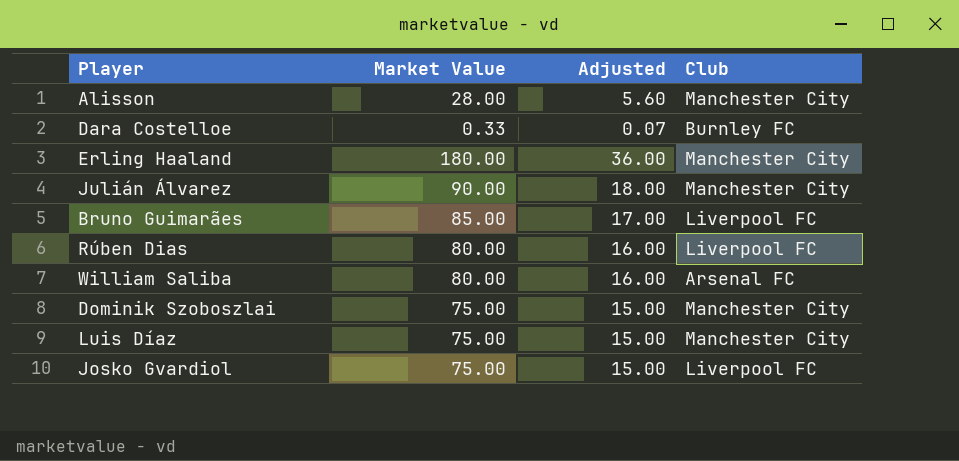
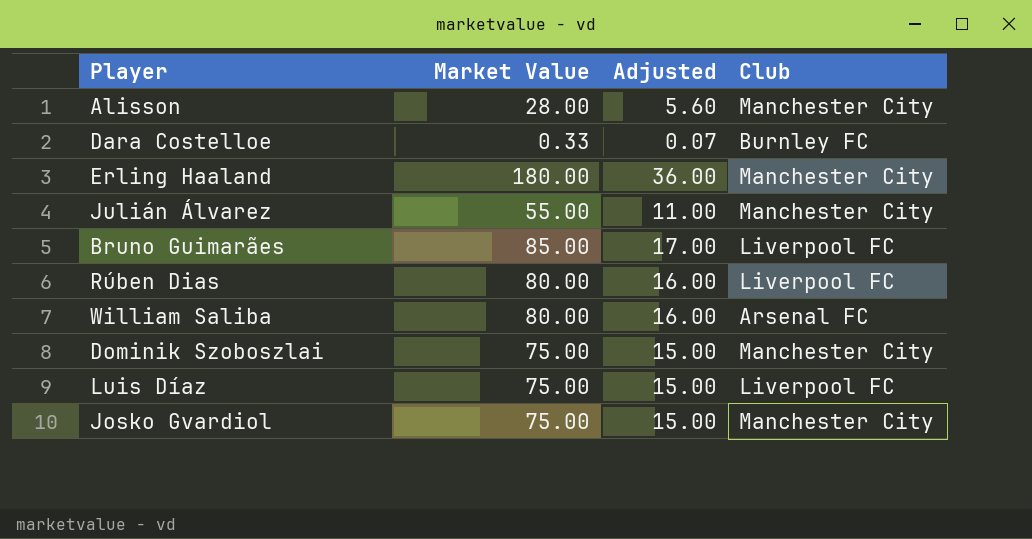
Julián Álvarez | Market Value: 90.00 -> 55.00
Julián Álvarez | Adjusted: 18.00 -> 11.00
Luis Díaz | Club: Manchester City -> Liverpool FC
Josko Gvardiol | Club: Liverpool FC -> Manchester City

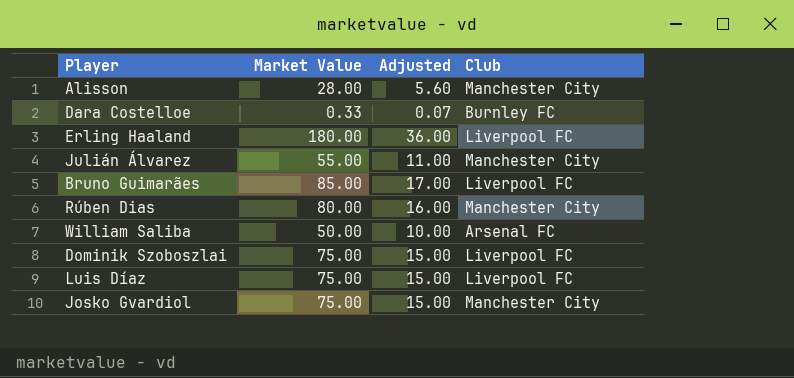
Erling Haaland | Club: Manchester City -> Liverpool FC
Rúben Dias | Club: Liverpool FC -> Manchester City
William Saliba | Market Value: 80.00 -> 50.00
William Saliba | Adjusted: 16.00 -> 10.00
Dominik Szoboszlai | Club: Manchester City -> Liverpool FC

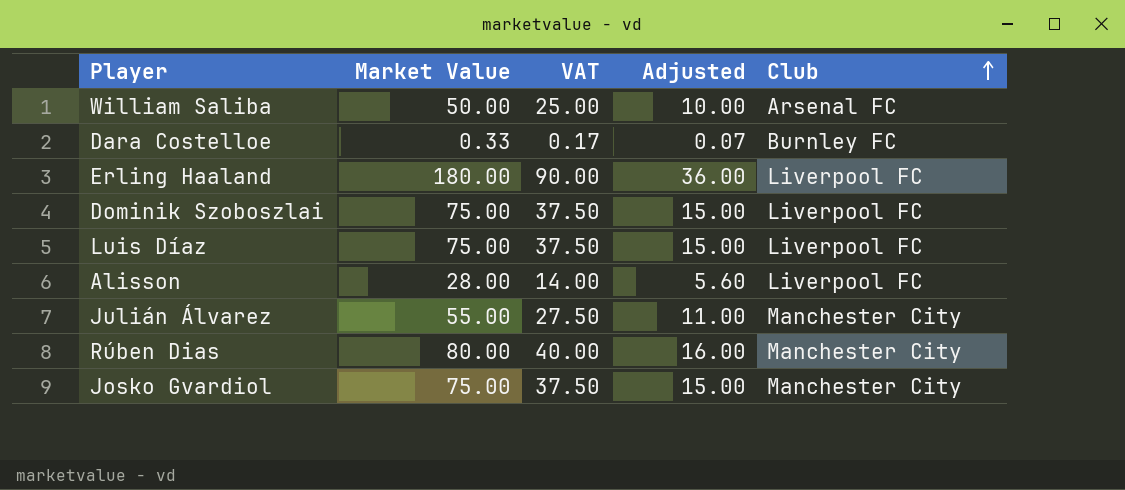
row order: none -> Club ascending
column VAT | formula: none -> [Market Value] * 0.5
row Bruno Guimarães: 85.00 | 17.00 | Liverpool FC -> none
Alisson | Club: Manchester City -> Liverpool FC

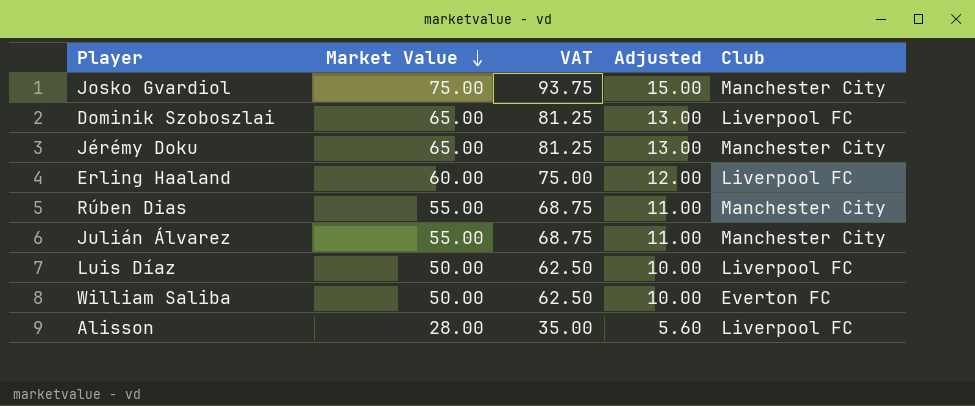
row order: Club ascending -> Market Value descending
column VAT | formula: [Market Value] * 0.5 -> [Market Value] * 1.25
row Dara Costelloe: 0.33 | 0.17 | 0.07 | Burnley FC -> none
Dominik Szoboszlai | Market Value: 75.00 -> 65.00
Dominik Szoboszlai | Adjusted: 15.00 -> 13.00
row Jérémy Doku: none -> 65.00 | 81.25 | 13.00 | Manchester City
Erling Haaland | Market Value: 180.00 -> 60.00
Erling Haaland | Adjusted: 36.00 -> 12.00
Rúben Dias | Market Value: 80.00 -> 55.00
Rúben Dias | Adjusted: 16.00 -> 11.00
Luis Díaz | Market Value: 75.00 -> 50.00
Luis Díaz | Adjusted: 15.00 -> 10.00
William Saliba | Club: Arsenal FC -> Everton FC

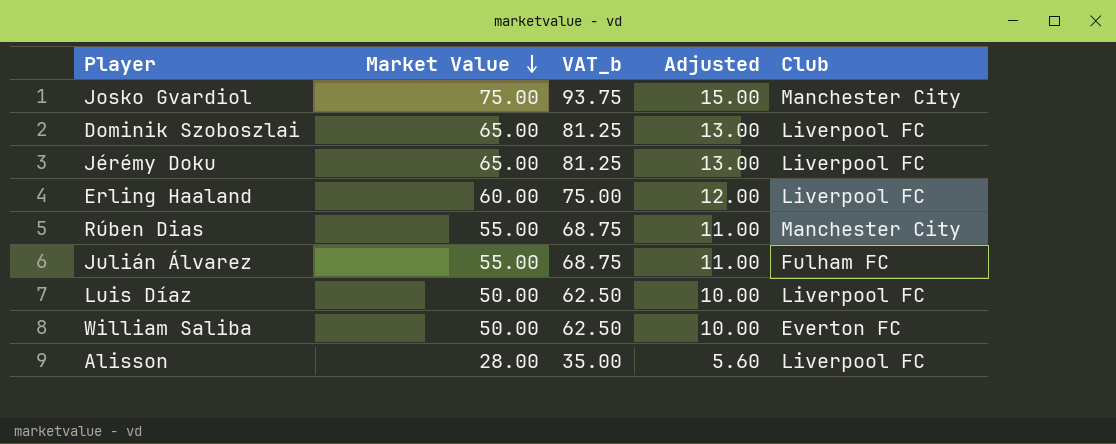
column name: VAT -> VAT_b
Jérémy Doku | Club: Manchester City -> Liverpool FC
Julián Álvarez | Club: Manchester City -> Fulham FC

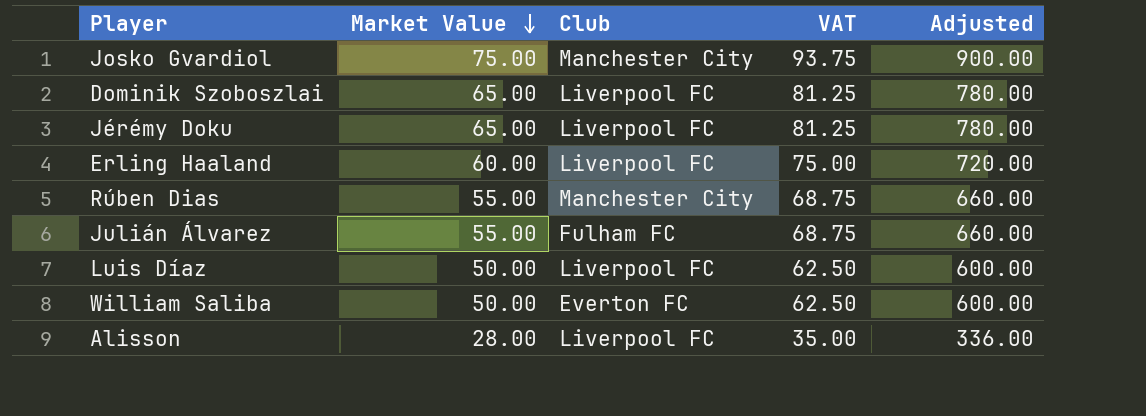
column Club | position: 5 -> 3
column name: VAT_b -> VAT
column Adjusted | formula: [Market Value] * 0.2 -> [Market Value] * 12

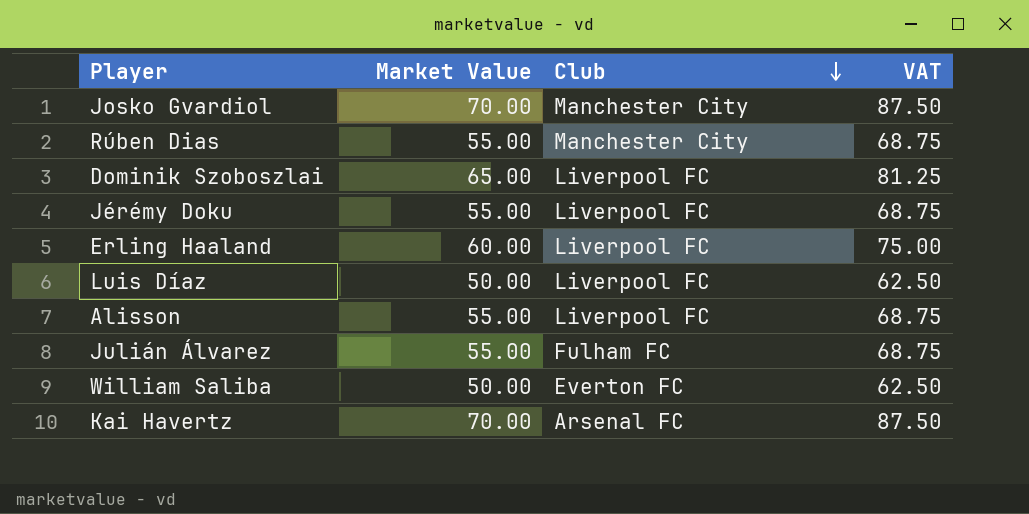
row order: Market Value descending -> Club descending
column Adjusted | formula: [Market Value] * 12 -> none
Josko Gvardiol | Market Value: 75.00 -> 70.00
Josko Gvardiol | VAT: 93.75 -> 87.50
Jérémy Doku | Market Value: 65.00 -> 55.00
Jérémy Doku | VAT: 81.25 -> 68.75
Alisson | Market Value: 28.00 -> 55.00
Alisson | VAT: 35.00 -> 68.75
row Kai Havertz: none -> 70.00 | Arsenal FC | 87.50

